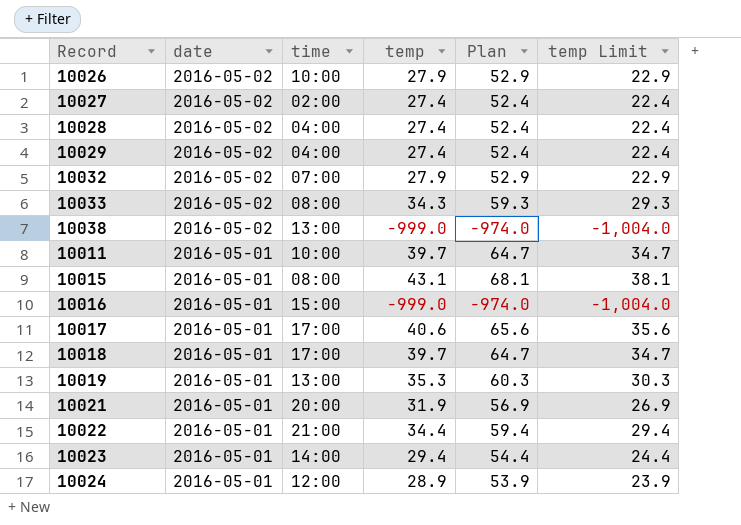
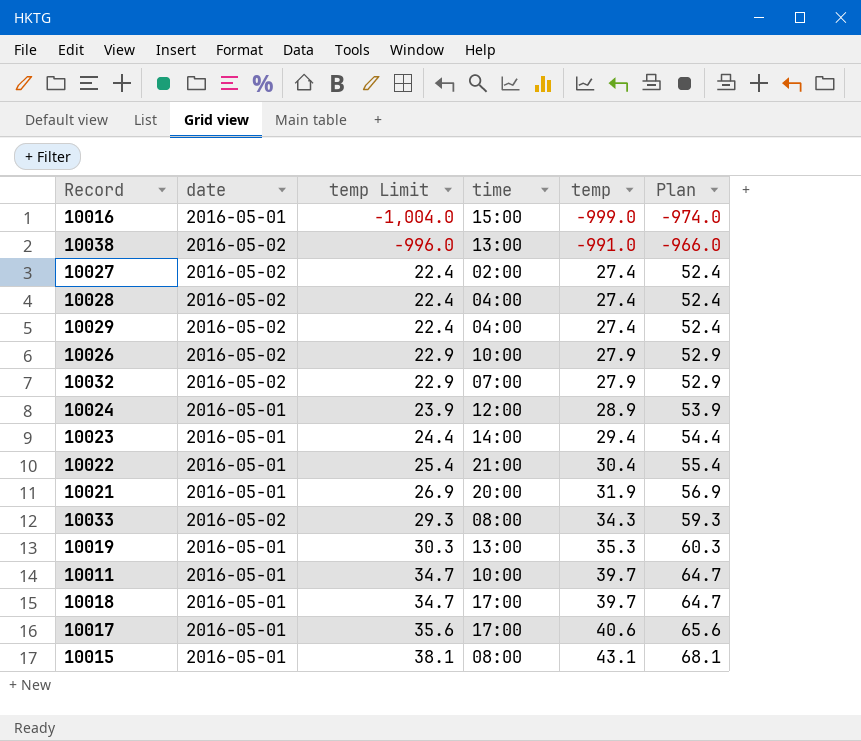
row order: date descending -> temp Limit ascending
column temp Limit | position: 6 -> 3
10038 | temp Limit: -1,004.0 -> -996.0
10038 | temp: -999.0 -> -991.0
10038 | Plan: -974.0 -> -966.0
10022 | temp Limit: 29.4 -> 25.4
10022 | temp: 34.4 -> 30.4
10022 | Plan: 59.4 -> 55.4

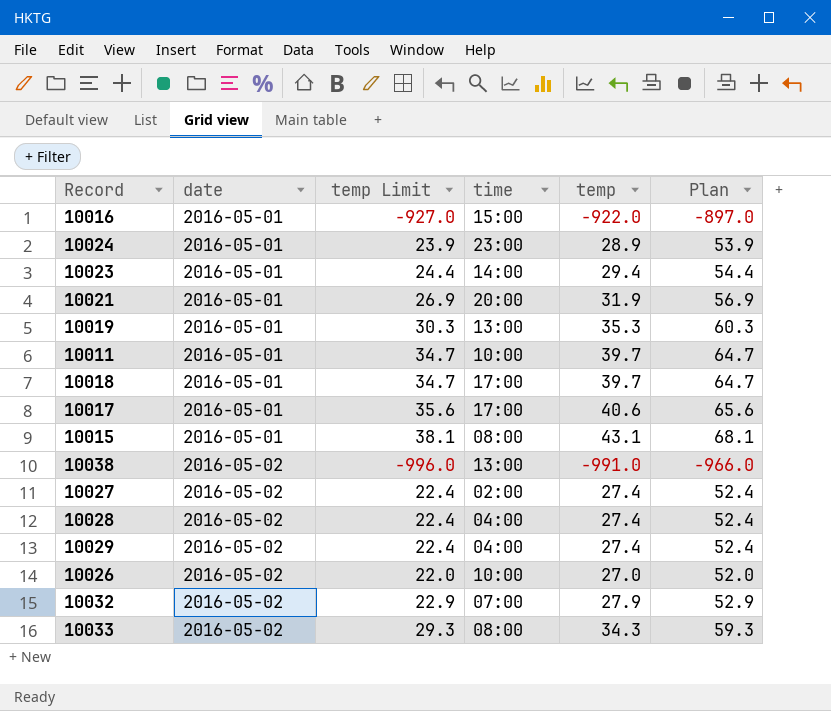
row order: temp Limit ascending -> date ascending
row 10022: 2016-05-01 | 25.4 | 21:00 | 30.4 | 55.4 -> none
10016 | temp Limit: -1,004.0 -> -927.0
10016 | temp: -999.0 -> -922.0
10016 | Plan: -974.0 -> -897.0
10024 | time: 12:00 -> 23:00
10026 | temp Limit: 22.9 -> 22.0
10026 | temp: 27.9 -> 27.0
10026 | Plan: 52.9 -> 52.0

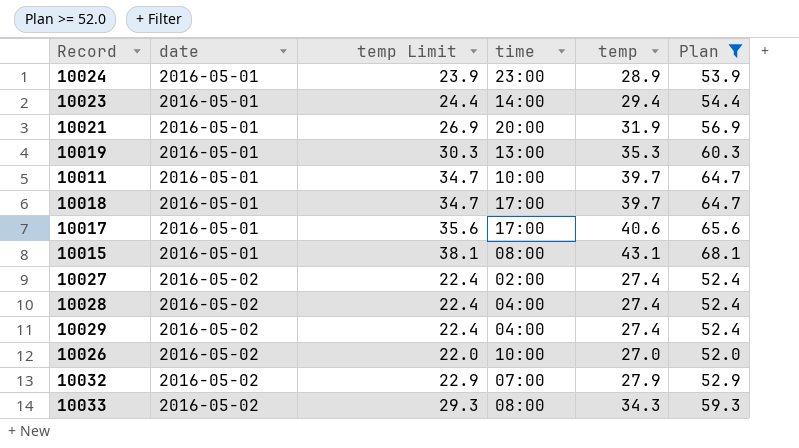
filter: none -> Plan >= 52.0

